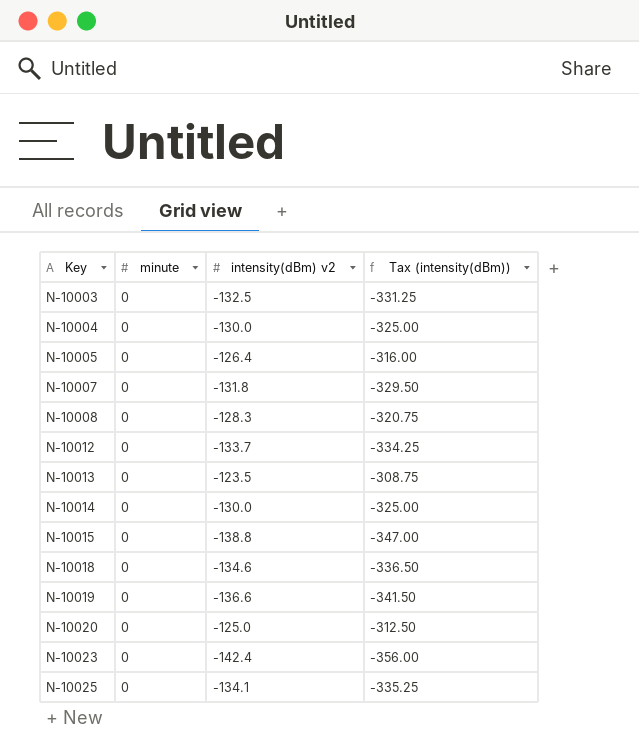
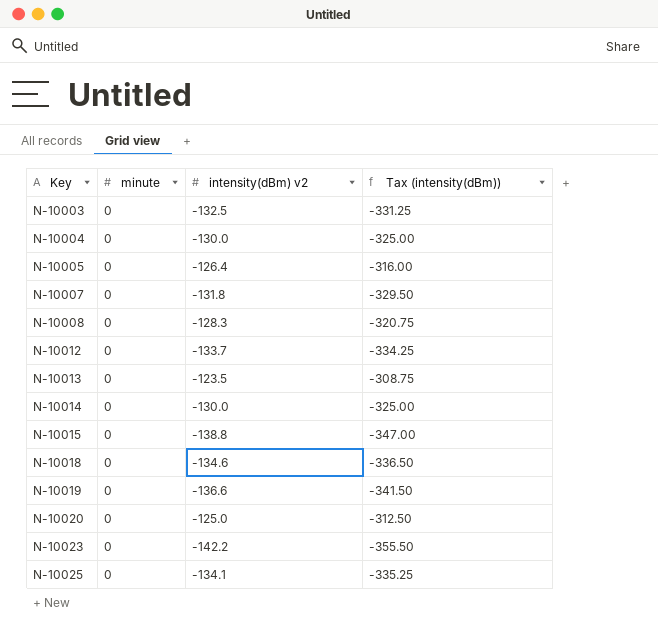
N-10023 | intensity(dBm) v2: -142.4 -> -142.2
N-10023 | Tax (intensity(dBm)): -356.00 -> -355.50

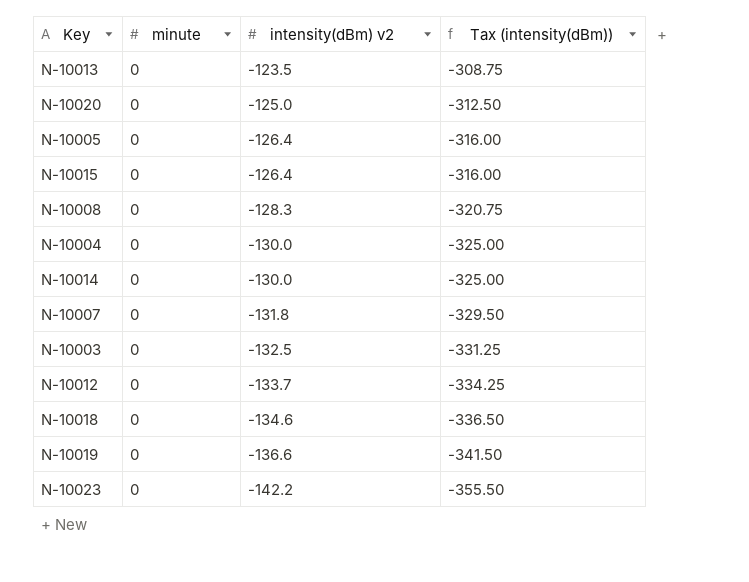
row order: Key ascending -> intensity(dBm) v2 descending
row N-10025: 0 | -134.1 | -335.25 -> none
N-10015 | intensity(dBm) v2: -138.8 -> -126.4
N-10015 | Tax (intensity(dBm)): -347.00 -> -316.00

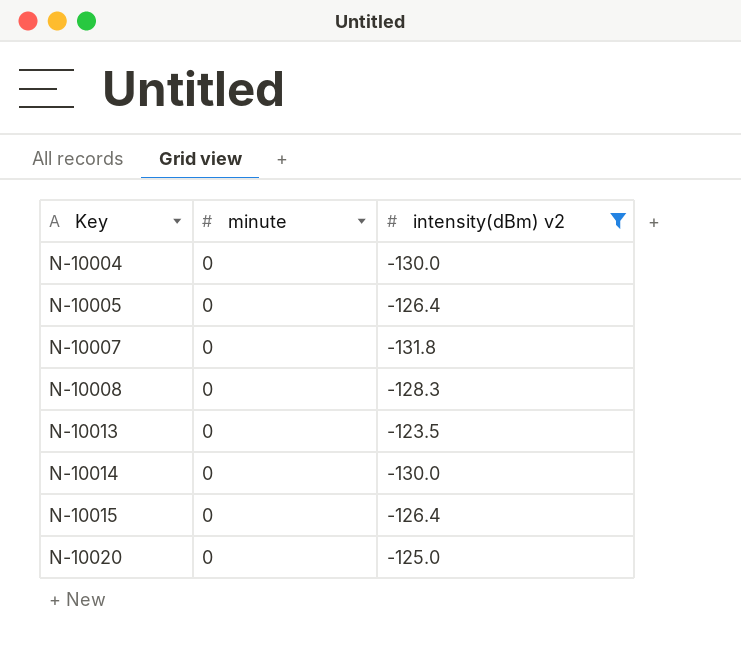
filter: none -> intensity(dBm) v2 >= -131.8
row order: intensity(dBm) v2 descending -> Key ascending
column Tax (intensity(dBm)) | formula: [intensity(dBm) v2] * 2.5 -> none

